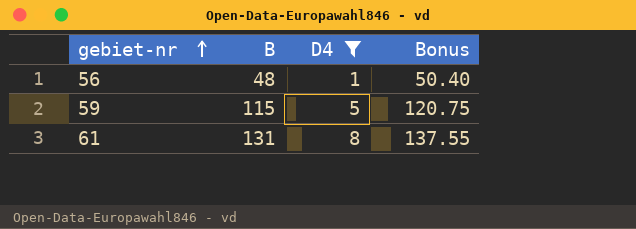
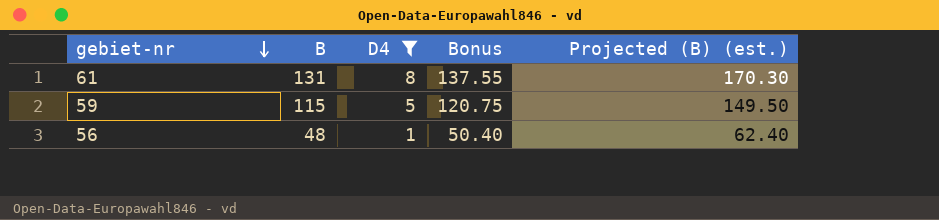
row order: gebiet-nr ascending -> gebiet-nr descending
column Projected (B) (est.) | formula: none -> [B] * 1.3

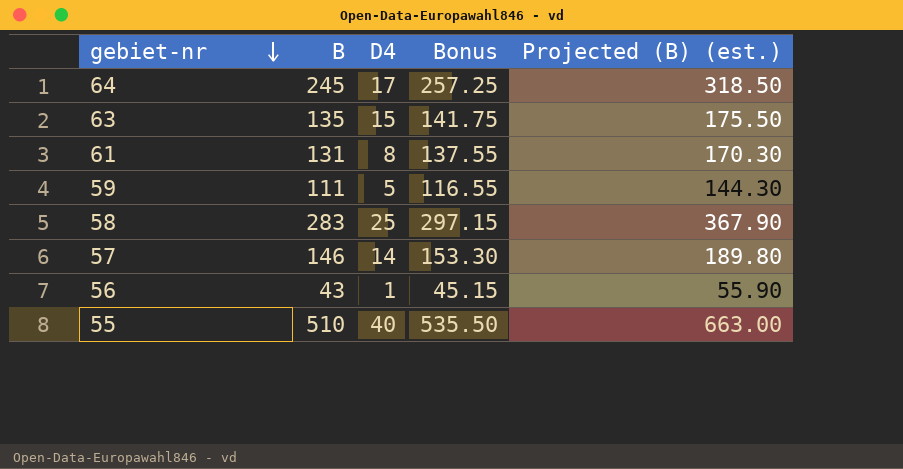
filter: D4 <= 8 -> none
59 | B: 115 -> 111
59 | Bonus: 120.75 -> 116.55
59 | Projected (B) (est.): 149.50 -> 144.30
56 | B: 48 -> 43
56 | Bonus: 50.40 -> 45.15
56 | Projected (B) (est.): 62.40 -> 55.90

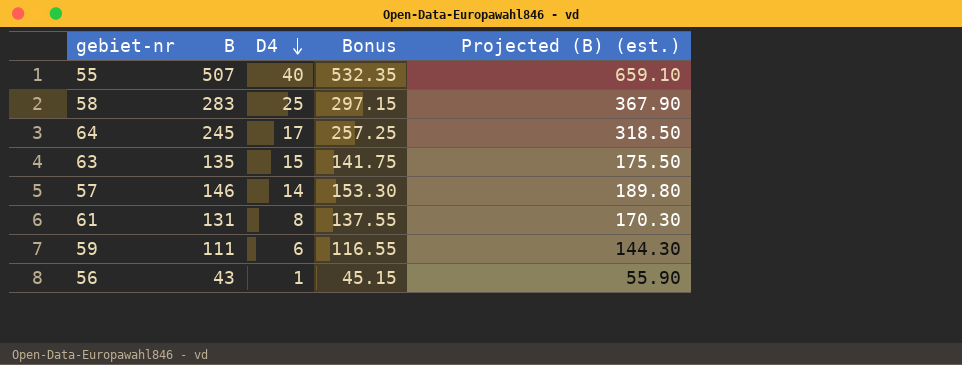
row order: gebiet-nr descending -> D4 descending
55 | B: 510 -> 507
55 | Bonus: 535.50 -> 532.35
55 | Projected (B) (est.): 663.00 -> 659.10
59 | D4: 5 -> 6

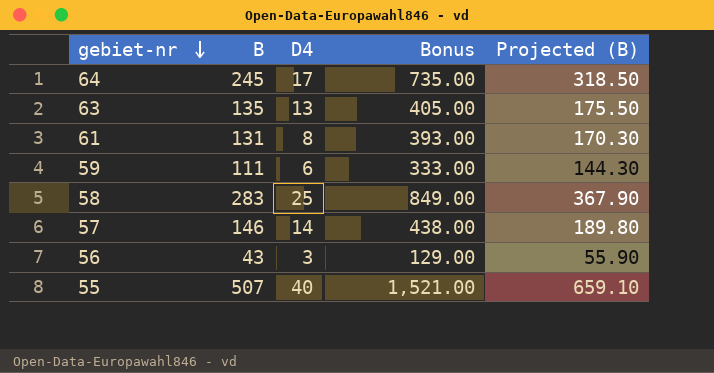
row order: D4 descending -> gebiet-nr descending
column Bonus | formula: [B] * 1.05 -> [B] * 3
column name: Projected (B) (est.) -> Projected (B)
63 | D4: 15 -> 13
56 | D4: 1 -> 3

